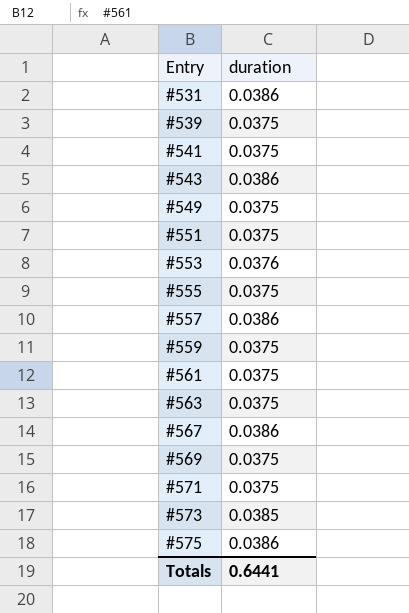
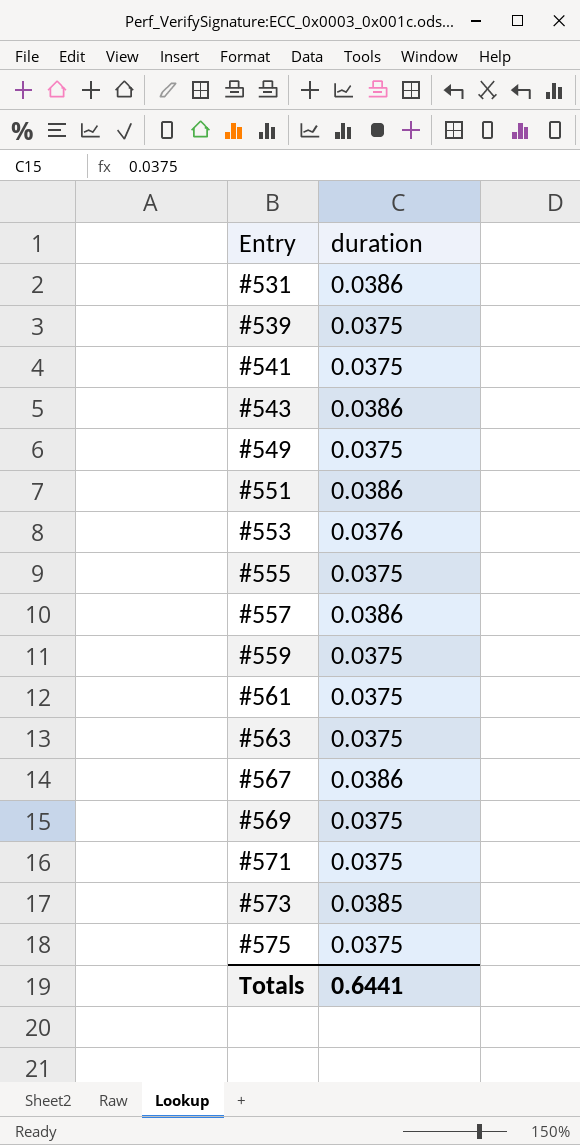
#551 | duration: 0.0375 -> 0.0386
#575 | duration: 0.0386 -> 0.0375

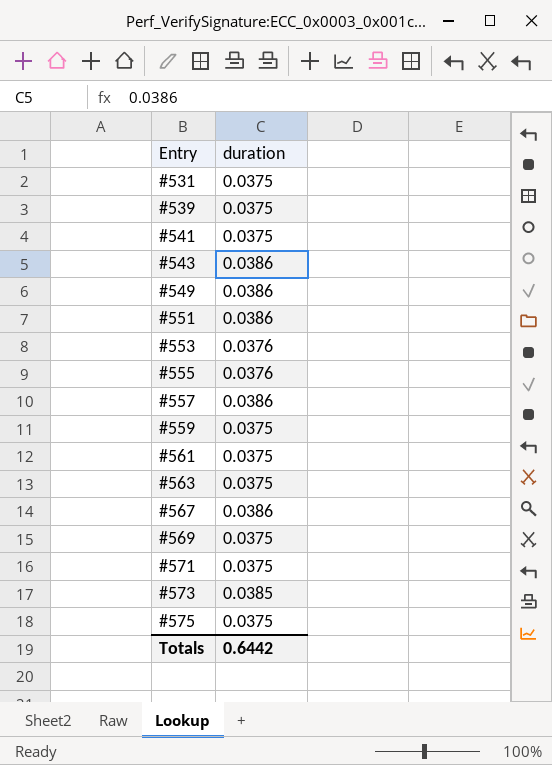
#531 | duration: 0.0386 -> 0.0375
#549 | duration: 0.0375 -> 0.0386
#555 | duration: 0.0375 -> 0.0376
Totals | duration: 0.6441 -> 0.6442

